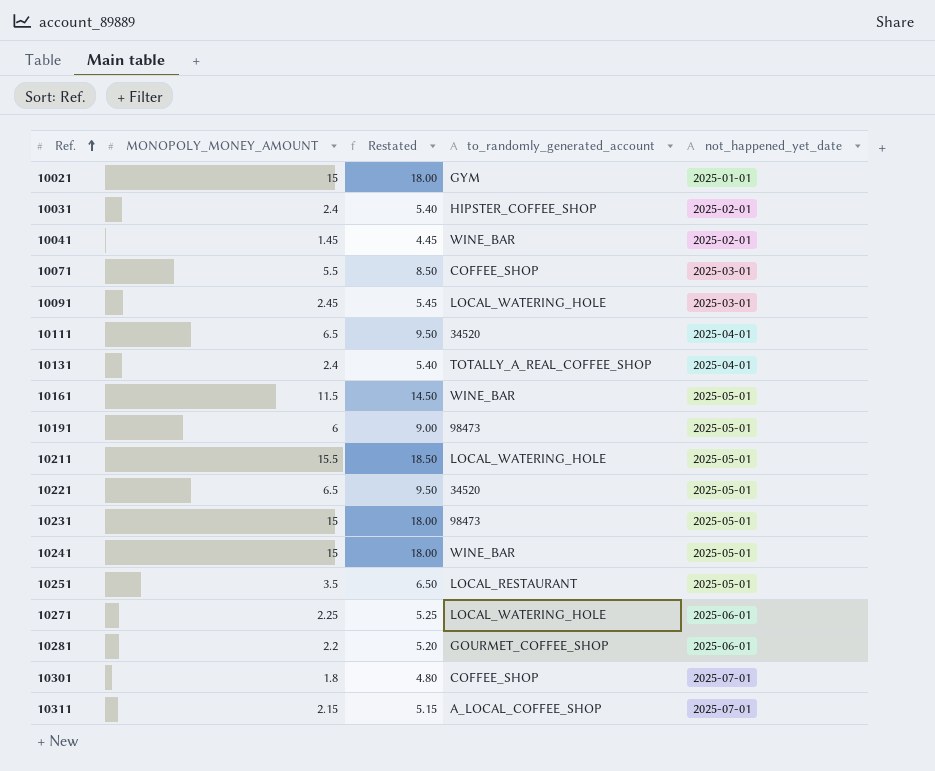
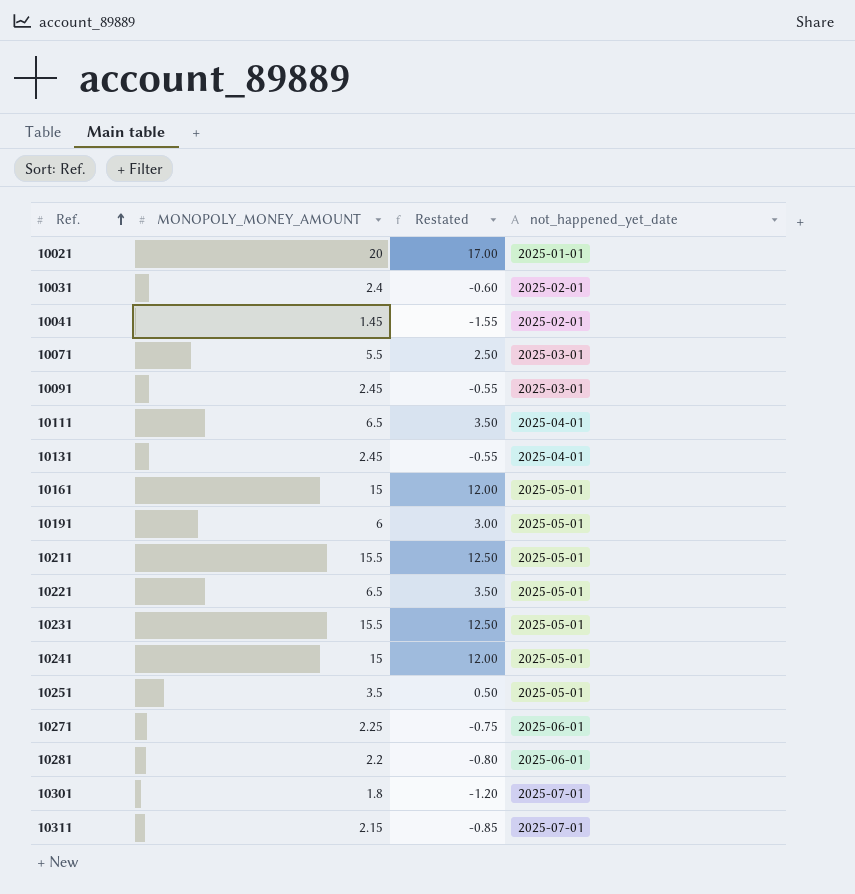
column to_randomly_generated_account | position: 4 -> none
column Restated | formula: [MONOPOLY_MONEY_AMOUNT] + 3 -> [MONOPOLY_MONEY_AMOUNT] - 3
10021 | MONOPOLY_MONEY_AMOUNT: 15 -> 20
10131 | MONOPOLY_MONEY_AMOUNT: 2.4 -> 2.45
10161 | MONOPOLY_MONEY_AMOUNT: 11.5 -> 15
10231 | MONOPOLY_MONEY_AMOUNT: 15 -> 15.5

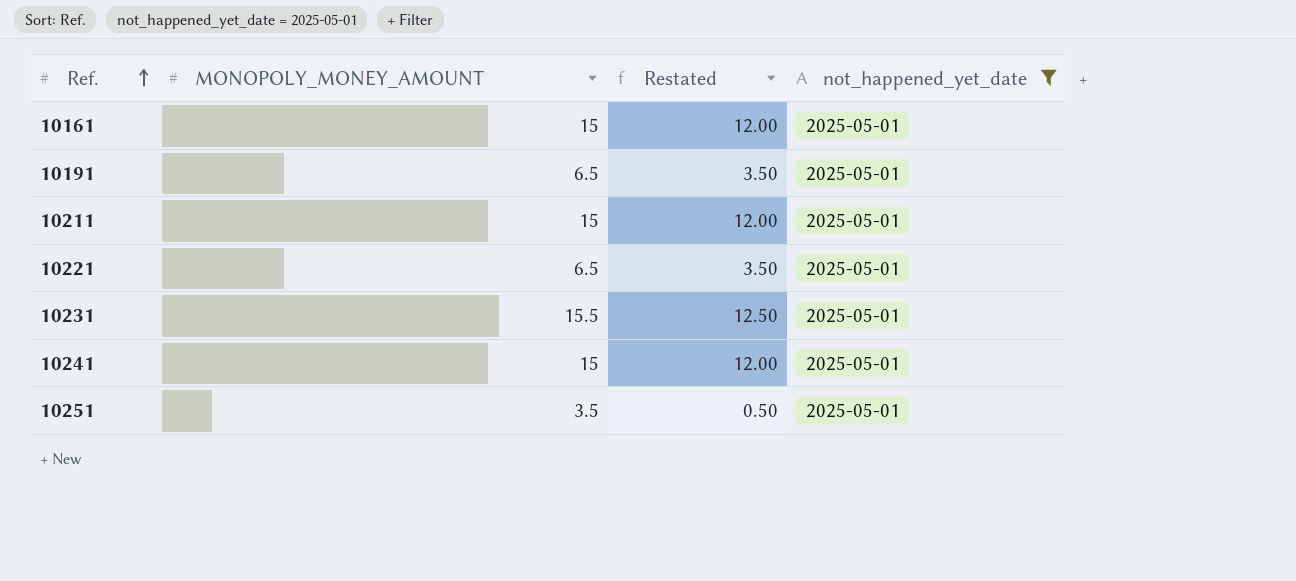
filter: none -> not_happened_yet_date = 2025-05-01
10191 | MONOPOLY_MONEY_AMOUNT: 6 -> 6.5
10191 | Restated: 3.00 -> 3.50
10211 | MONOPOLY_MONEY_AMOUNT: 15.5 -> 15
10211 | Restated: 12.50 -> 12.00

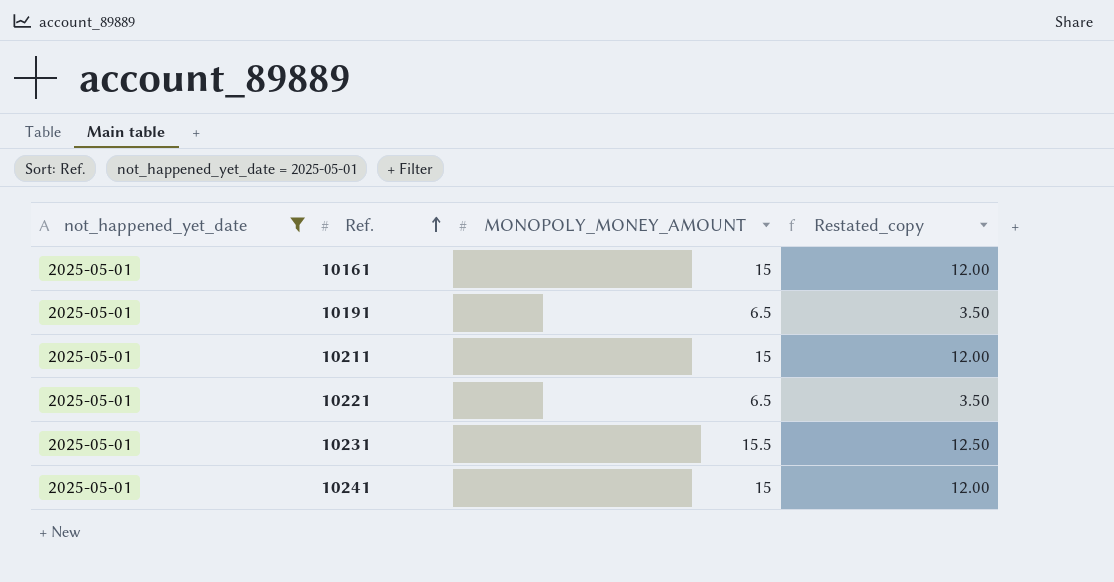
column not_happened_yet_date | position: 4 -> 1
column name: Restated -> Restated_copy
row 10251: 3.5 | 0.50 | 2025-05-01 -> none

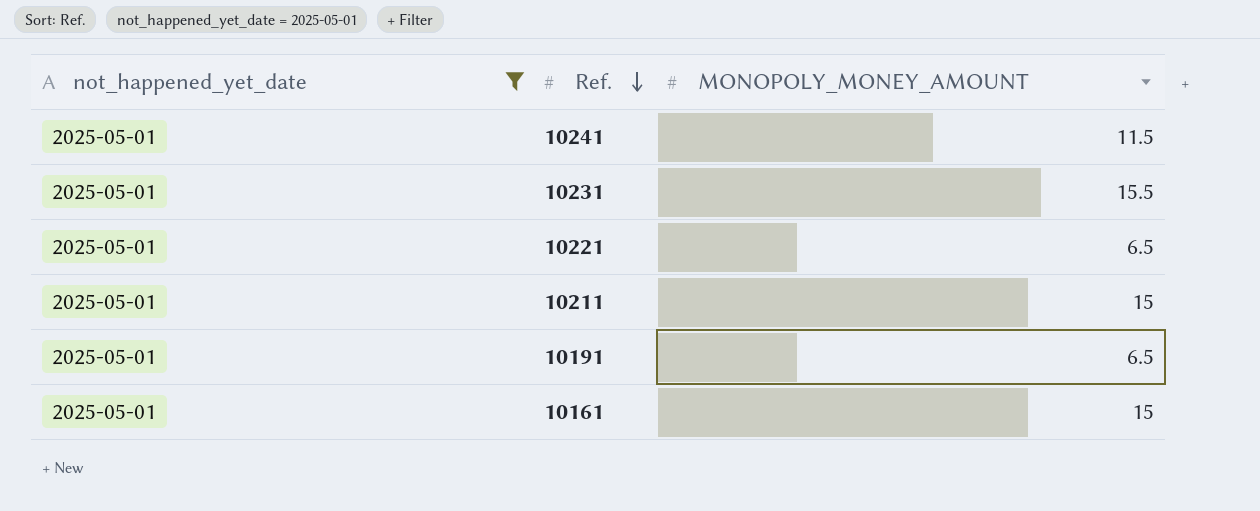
row order: Ref. ascending -> Ref. descending
column Restated_copy | formula: [MONOPOLY_MONEY_AMOUNT] - 3 -> none
10241 | MONOPOLY_MONEY_AMOUNT: 15 -> 11.5

